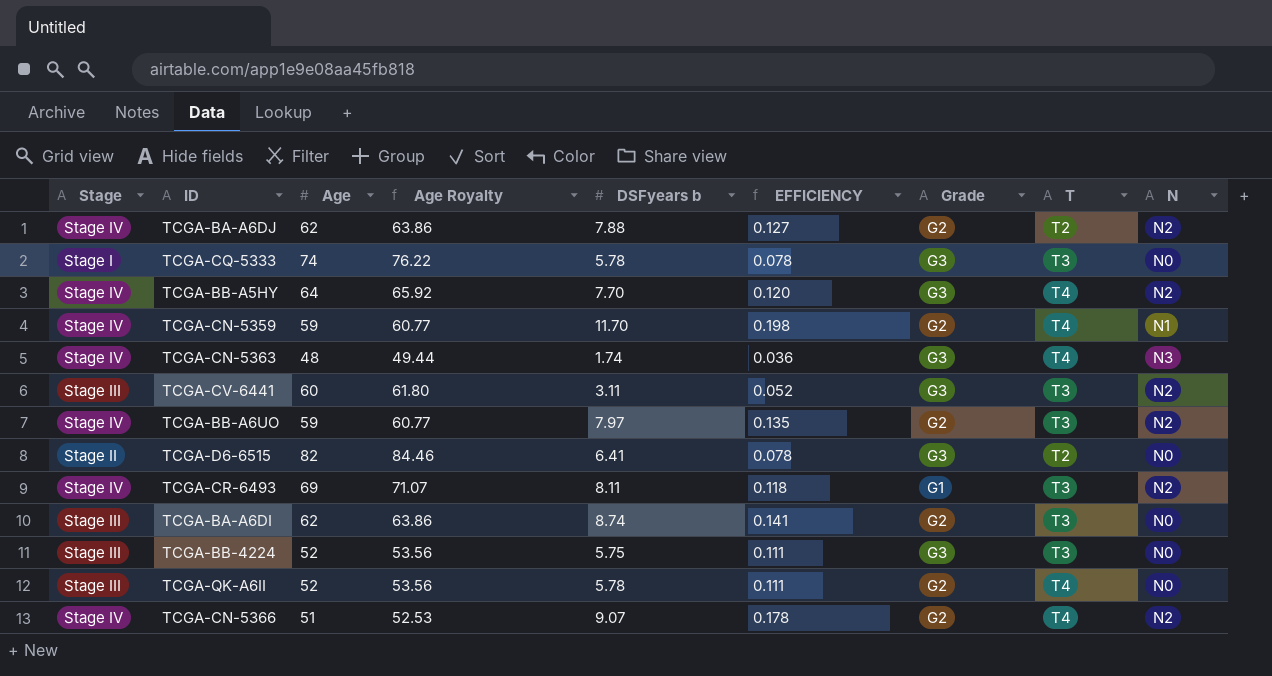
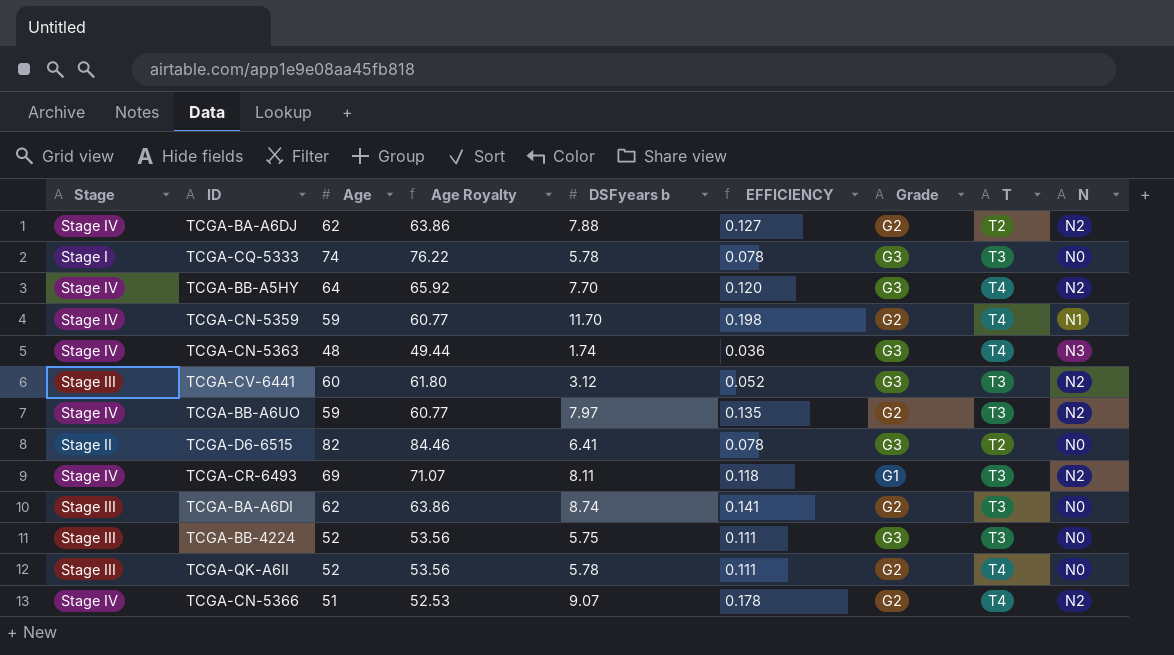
TCGA-CV-6441 | DSFyears b: 3.11 -> 3.12

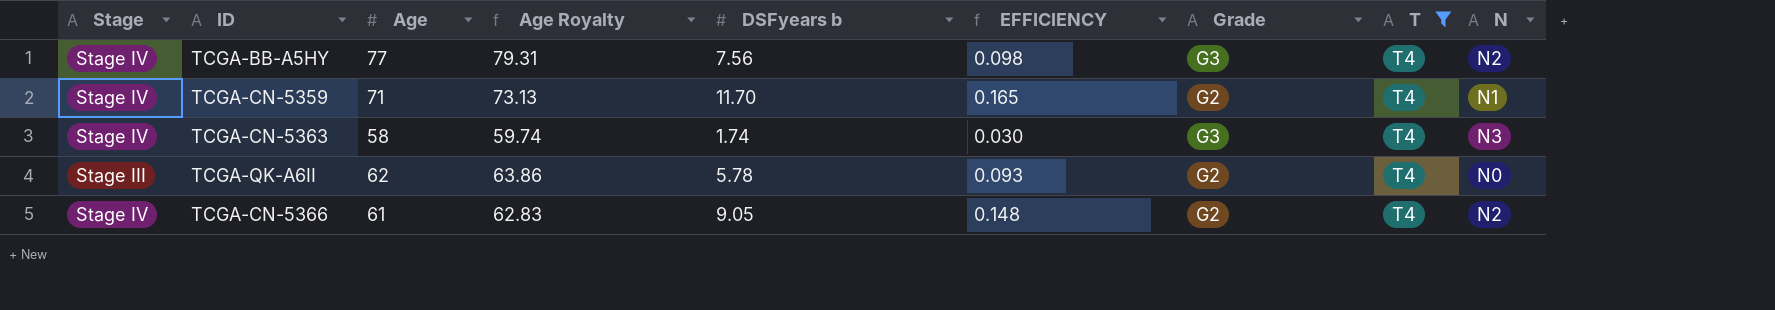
filter: none -> T = T4
TCGA-BB-A5HY | Age: 64 -> 77
TCGA-BB-A5HY | Age Royalty: 65.92 -> 79.31
TCGA-BB-A5HY | DSFyears b: 7.70 -> 7.56
TCGA-BB-A5HY | EFFICIENCY: 0.120 -> 0.098
TCGA-CN-5359 | Age: 59 -> 71
TCGA-CN-5359 | Age Royalty: 60.77 -> 73.13
TCGA-CN-5359 | EFFICIENCY: 0.198 -> 0.165
TCGA-CN-5363 | Age: 48 -> 58
TCGA-CN-5363 | Age Royalty: 49.44 -> 59.74
TCGA-CN-5363 | EFFICIENCY: 0.036 -> 0.030
TCGA-QK-A6II | Age: 52 -> 62
TCGA-QK-A6II | Age Royalty: 53.56 -> 63.86
TCGA-QK-A6II | EFFICIENCY: 0.111 -> 0.093
TCGA-CN-5366 | Age: 51 -> 61
TCGA-CN-5366 | Age Royalty: 52.53 -> 62.83
TCGA-CN-5366 | DSFyears b: 9.07 -> 9.05
TCGA-CN-5366 | EFFICIENCY: 0.178 -> 0.148

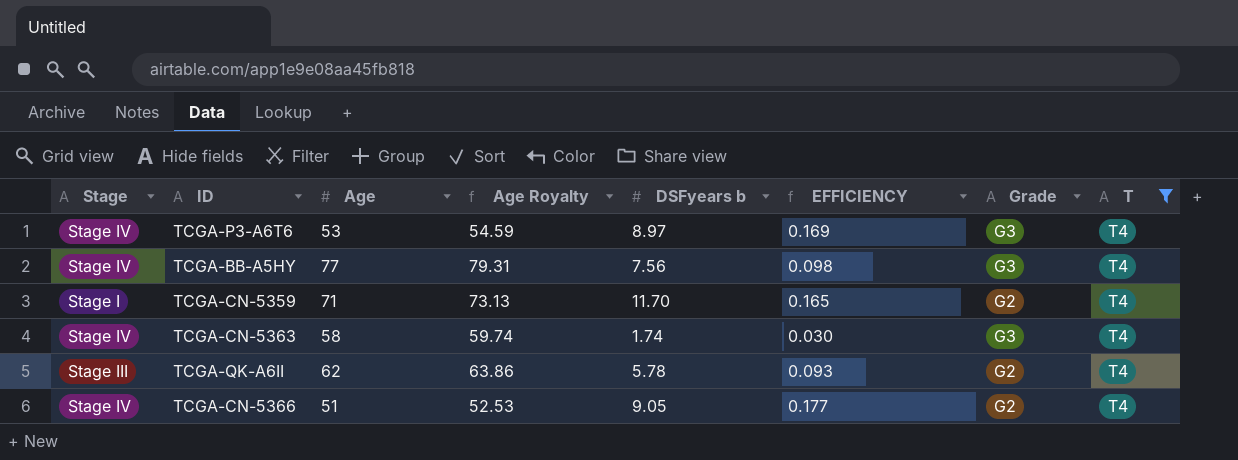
column N | position: 9 -> none
row TCGA-P3-A6T6: none -> Stage IV | 53 | 54.59 | 8.97 | 0.169 | G3 | T4
TCGA-CN-5359 | Stage: Stage IV -> Stage I
TCGA-CN-5366 | Age: 61 -> 51
TCGA-CN-5366 | Age Royalty: 62.83 -> 52.53
TCGA-CN-5366 | EFFICIENCY: 0.148 -> 0.177

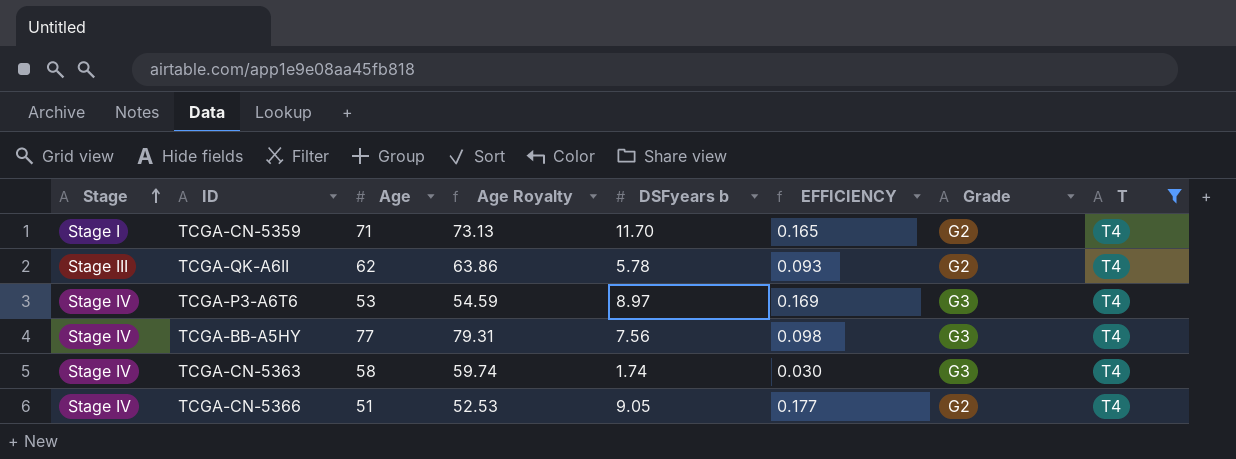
row order: none -> Stage ascending

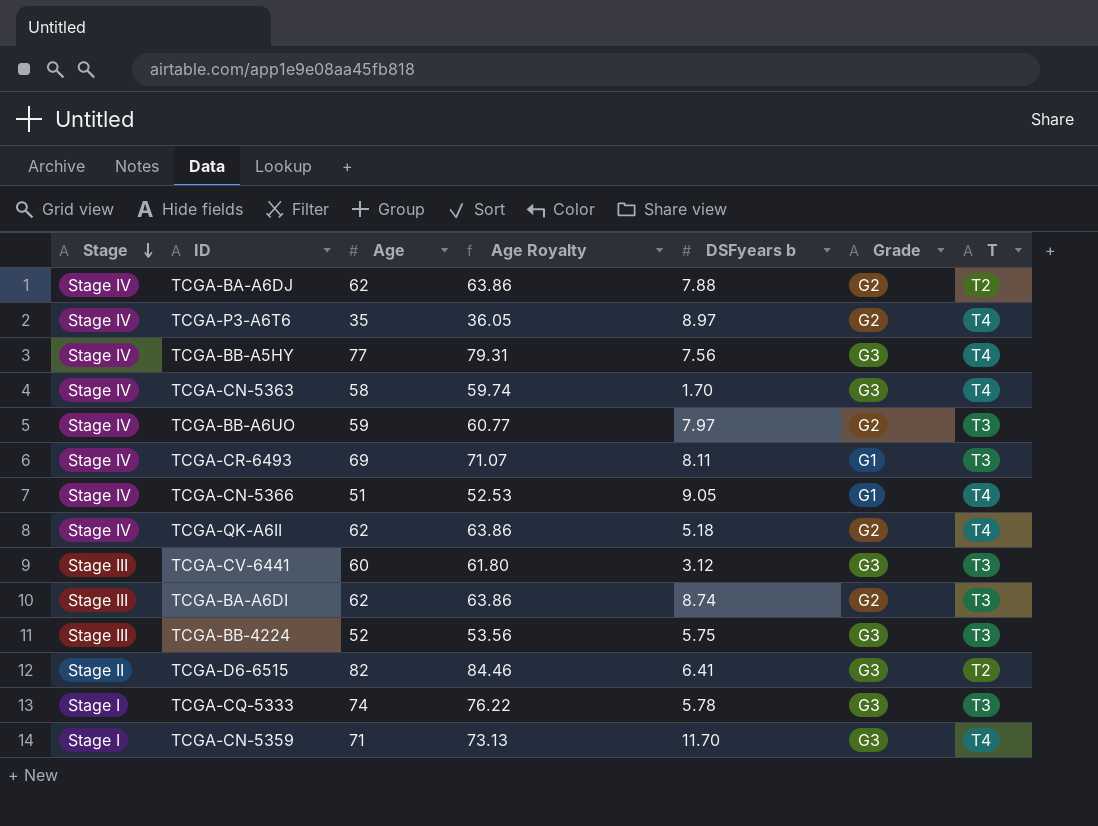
filter: T = T4 -> none
row order: Stage ascending -> Stage descending
column EFFICIENCY | formula: [DSFyears b] / [Age] -> none
TCGA-P3-A6T6 | Age: 53 -> 35
TCGA-P3-A6T6 | Age Royalty: 54.59 -> 36.05
TCGA-P3-A6T6 | Grade: G3 -> G2
TCGA-CN-5363 | DSFyears b: 1.74 -> 1.70
TCGA-CN-5366 | Grade: G2 -> G1
TCGA-QK-A6II | Stage: Stage III -> Stage IV
TCGA-QK-A6II | DSFyears b: 5.78 -> 5.18
TCGA-CN-5359 | Grade: G2 -> G3

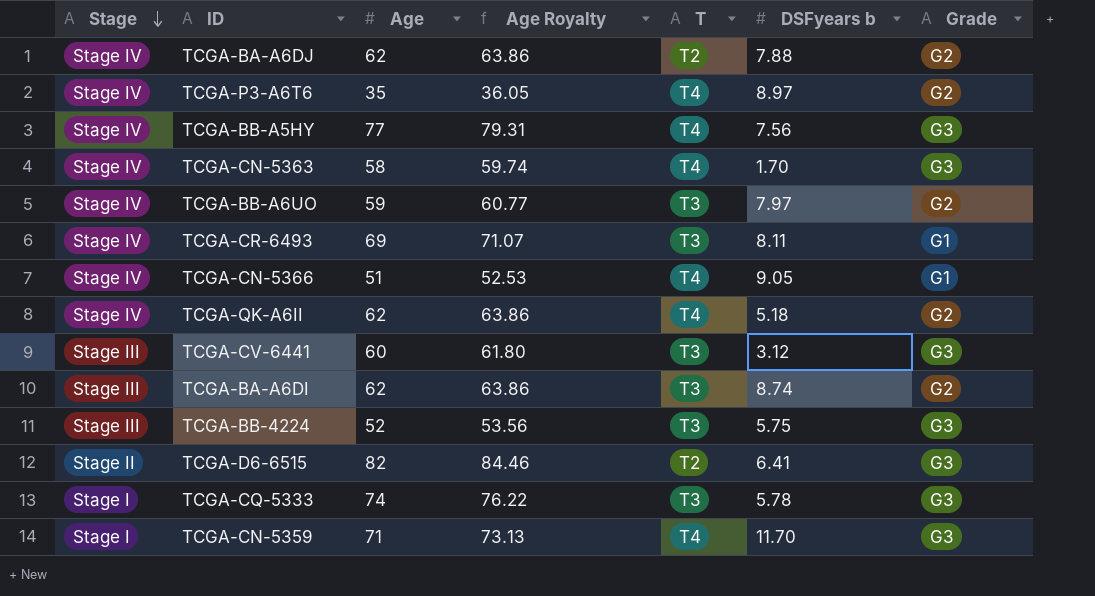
column T | position: 7 -> 5

